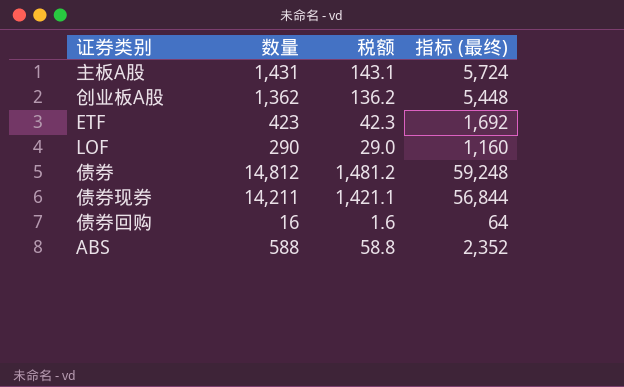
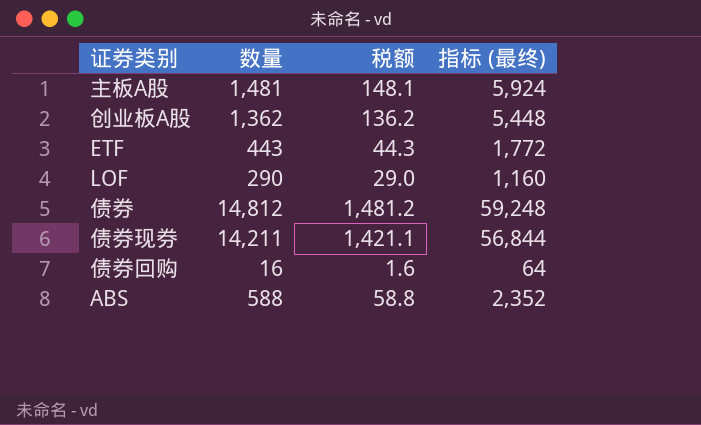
主板A股 | 数量: 1,431 -> 1,481
主板A股 | 税额: 143.1 -> 148.1
主板A股 | 指标 (最终): 5,724 -> 5,924
ETF | 数量: 423 -> 443
ETF | 税额: 42.3 -> 44.3
ETF | 指标 (最终): 1,692 -> 1,772

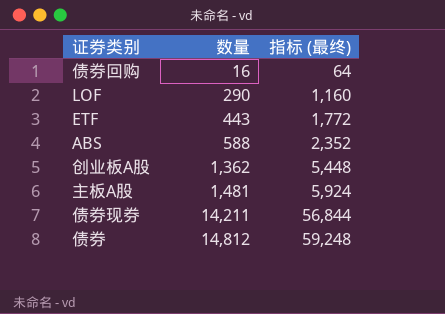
row order: none -> 数量 ascending
column 税额 | formula: [数量] * 0.1 -> none

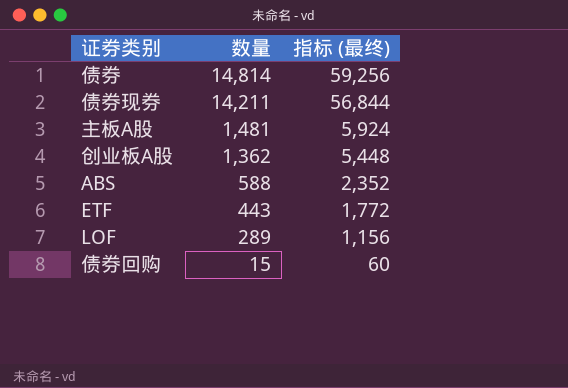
row order: 数量 ascending -> 数量 descending
债券 | 数量: 14,812 -> 14,814
债券 | 指标 (最终): 59,248 -> 59,256
LOF | 数量: 290 -> 289
LOF | 指标 (最终): 1,160 -> 1,156
债券回购 | 数量: 16 -> 15
债券回购 | 指标 (最终): 64 -> 60

